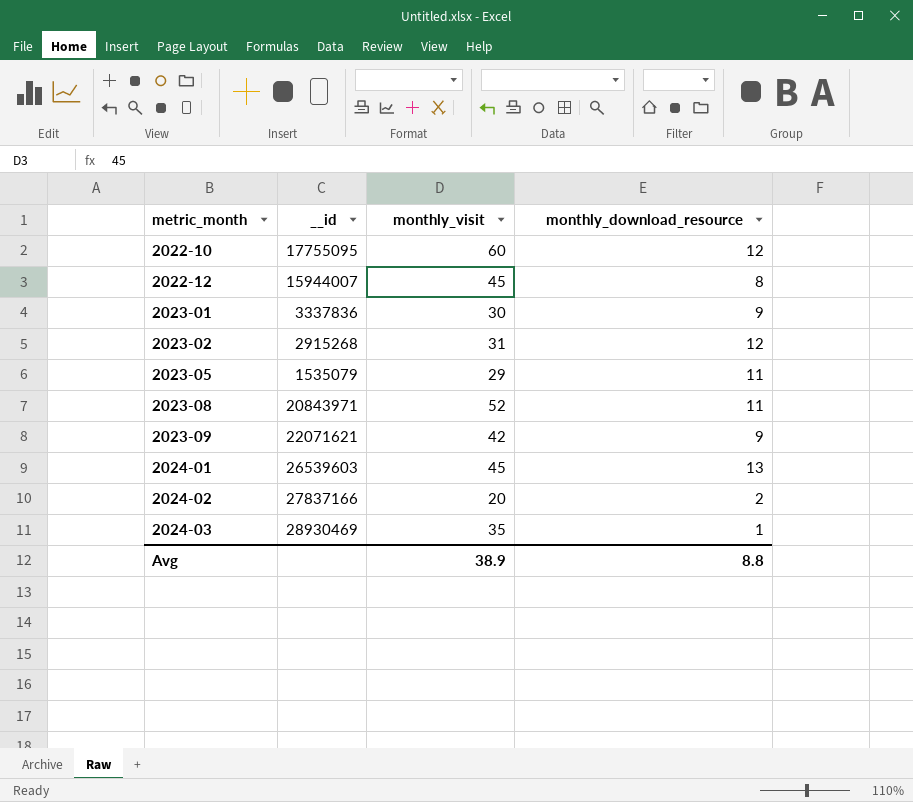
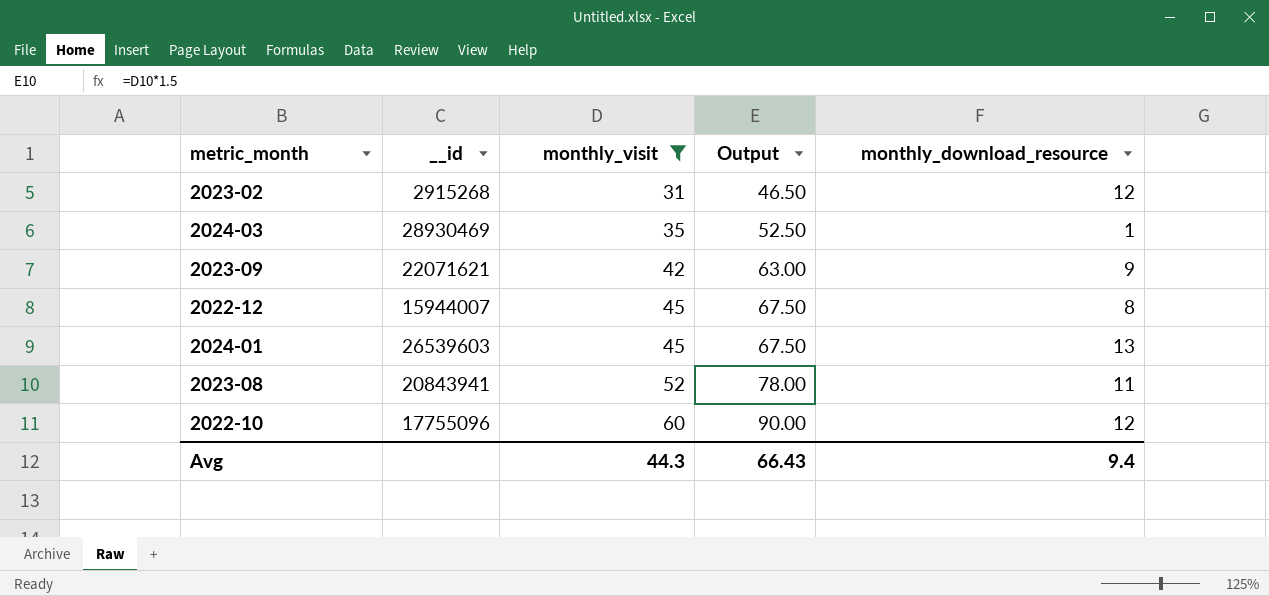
filter: none -> monthly_visit >= 31
row order: metric_month ascending -> monthly_visit ascending
column Output | formula: none -> [monthly_visit] * 1.5
2023-08 | __id: 20843971 -> 20843941
2022-10 | __id: 17755095 -> 17755096
Avg | monthly_visit: 38.9 -> 44.3
Avg | monthly_download_resource: 8.8 -> 9.4

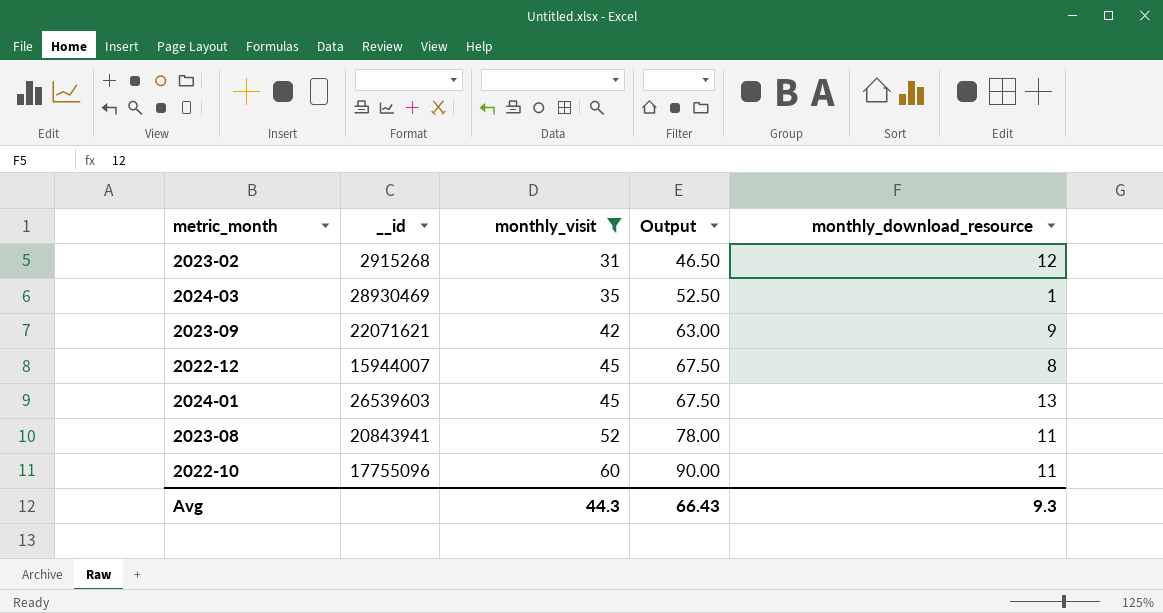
2022-10 | monthly_download_resource: 12 -> 11
Avg | monthly_download_resource: 9.4 -> 9.3

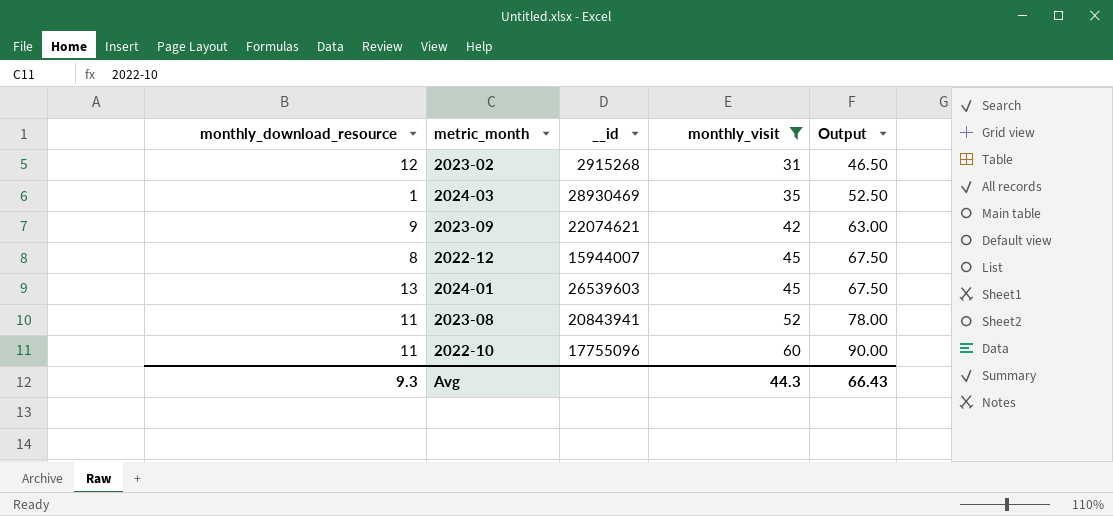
column monthly_download_resource | position: 5 -> 1
2023-09 | __id: 22071621 -> 22074621

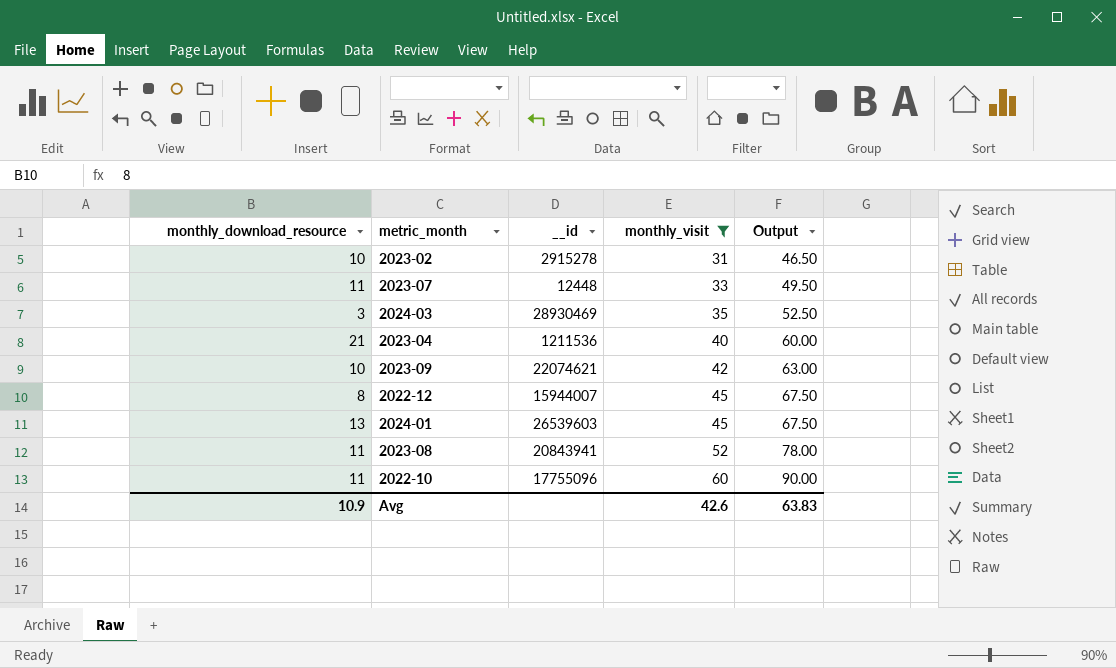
2023-02 | monthly_download_resource: 12 -> 10
2023-02 | __id: 2915268 -> 2915278
row 2023-07: none -> 11 | 12448 | 33 | 49.50
2024-03 | monthly_download_resource: 1 -> 3
row 2023-04: none -> 21 | 1211536 | 40 | 60.00
2023-09 | monthly_download_resource: 9 -> 10
Avg | monthly_download_resource: 9.3 -> 10.9
Avg | monthly_visit: 44.3 -> 42.6
Avg | Output: 66.43 -> 63.83

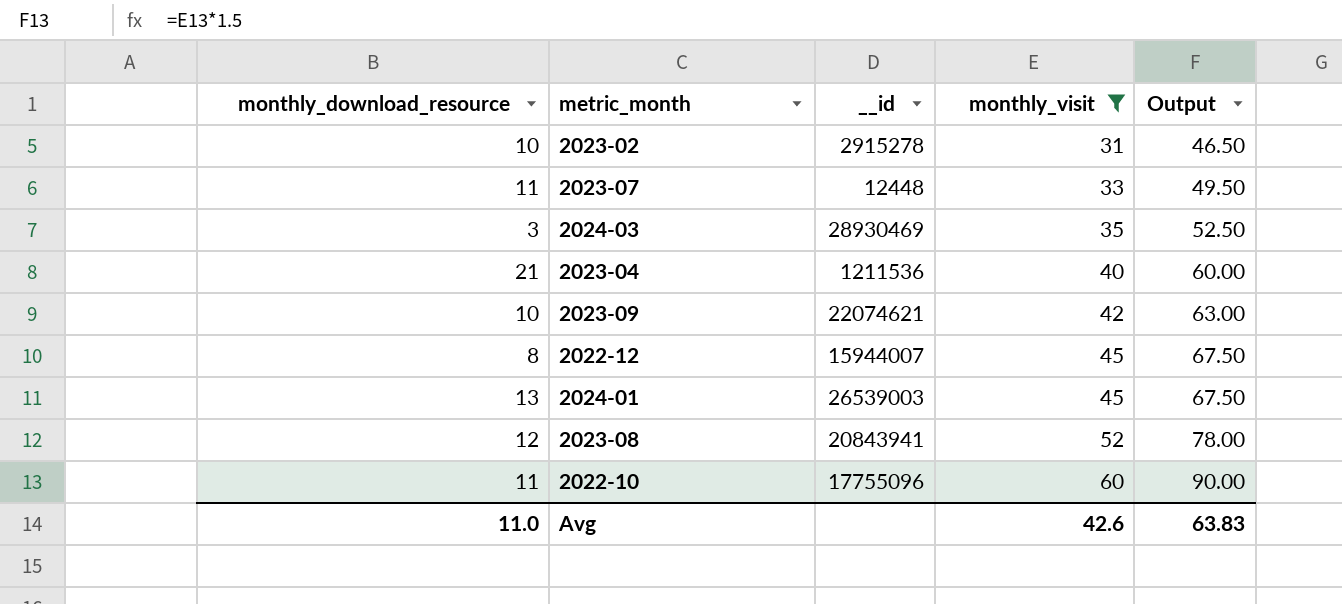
2024-01 | __id: 26539603 -> 26539003
2023-08 | monthly_download_resource: 11 -> 12
Avg | monthly_download_resource: 10.9 -> 11.0

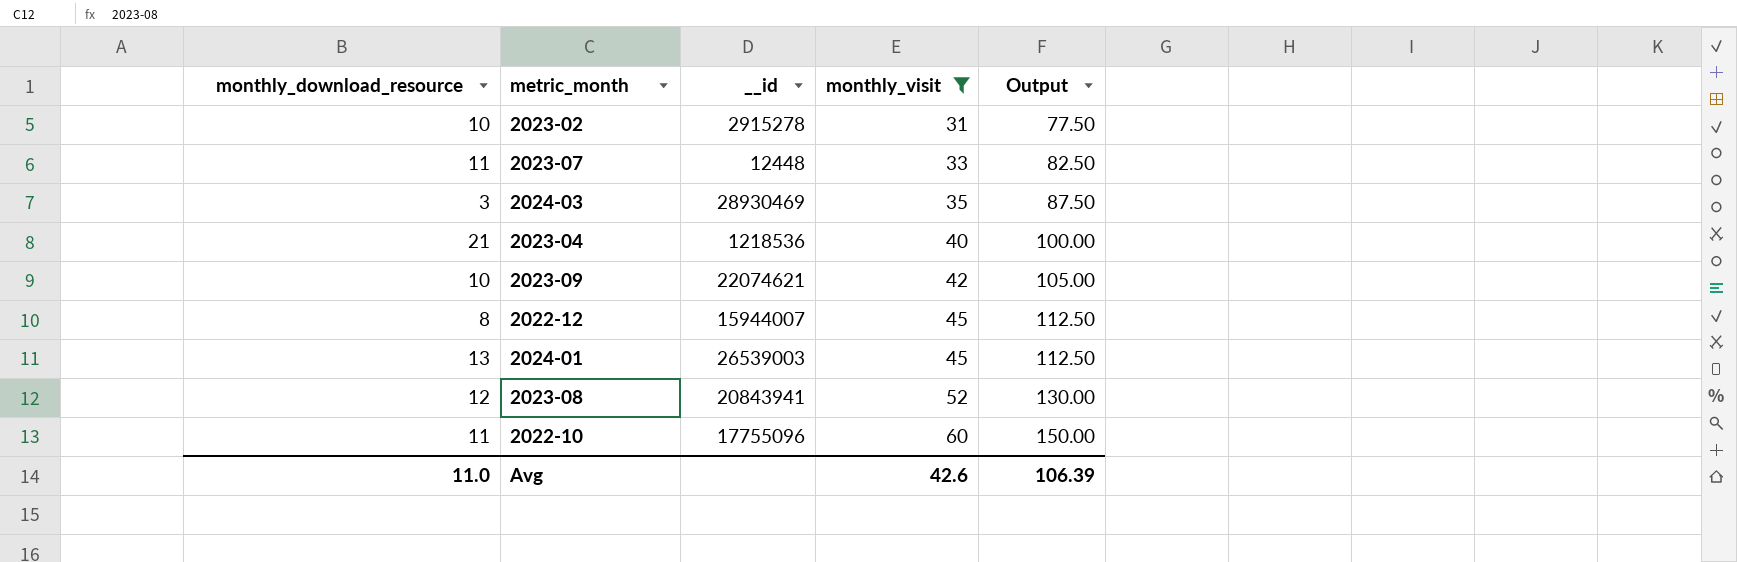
column Output | formula: [monthly_visit] * 1.5 -> [monthly_visit] * 2.5
2023-04 | __id: 1211536 -> 1218536
Avg | Output: 63.83 -> 106.39

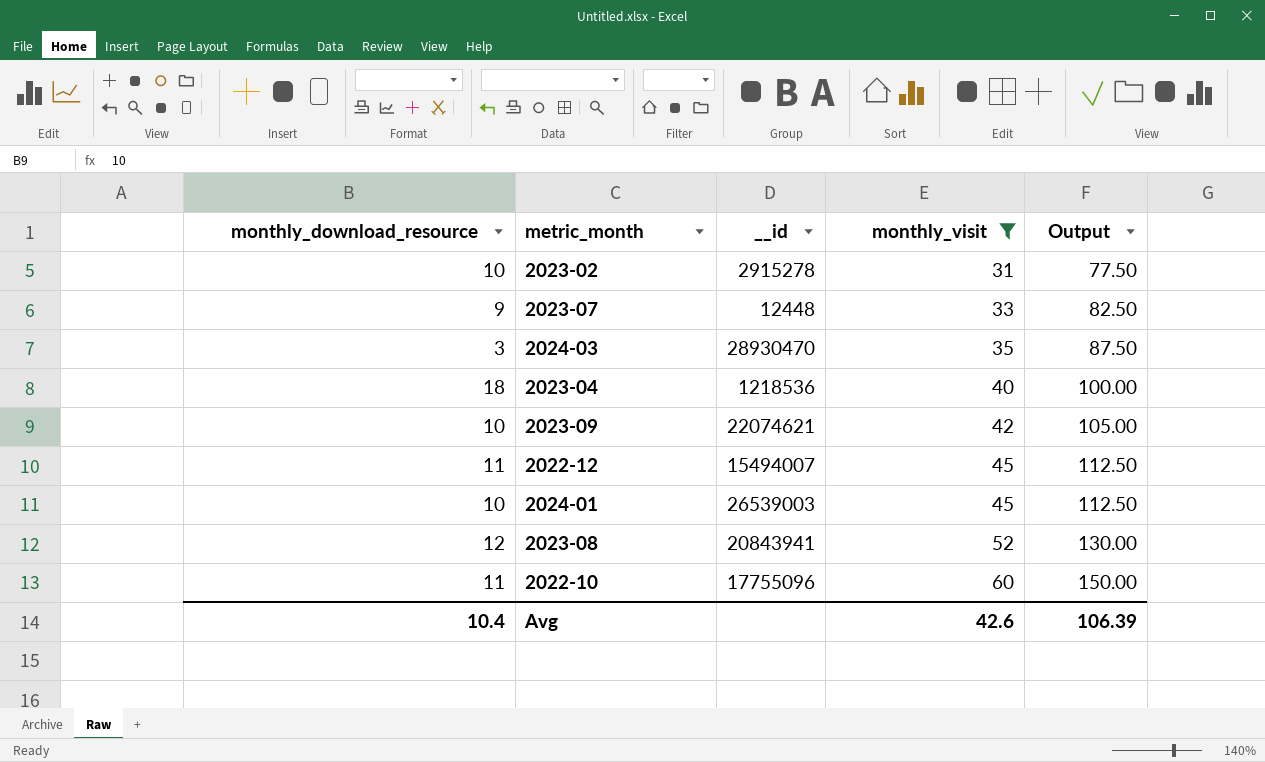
2023-07 | monthly_download_resource: 11 -> 9
2024-03 | __id: 28930469 -> 28930470
2023-04 | monthly_download_resource: 21 -> 18
2022-12 | monthly_download_resource: 8 -> 11
2022-12 | __id: 15944007 -> 15494007
2024-01 | monthly_download_resource: 13 -> 10
Avg | monthly_download_resource: 11.0 -> 10.4

